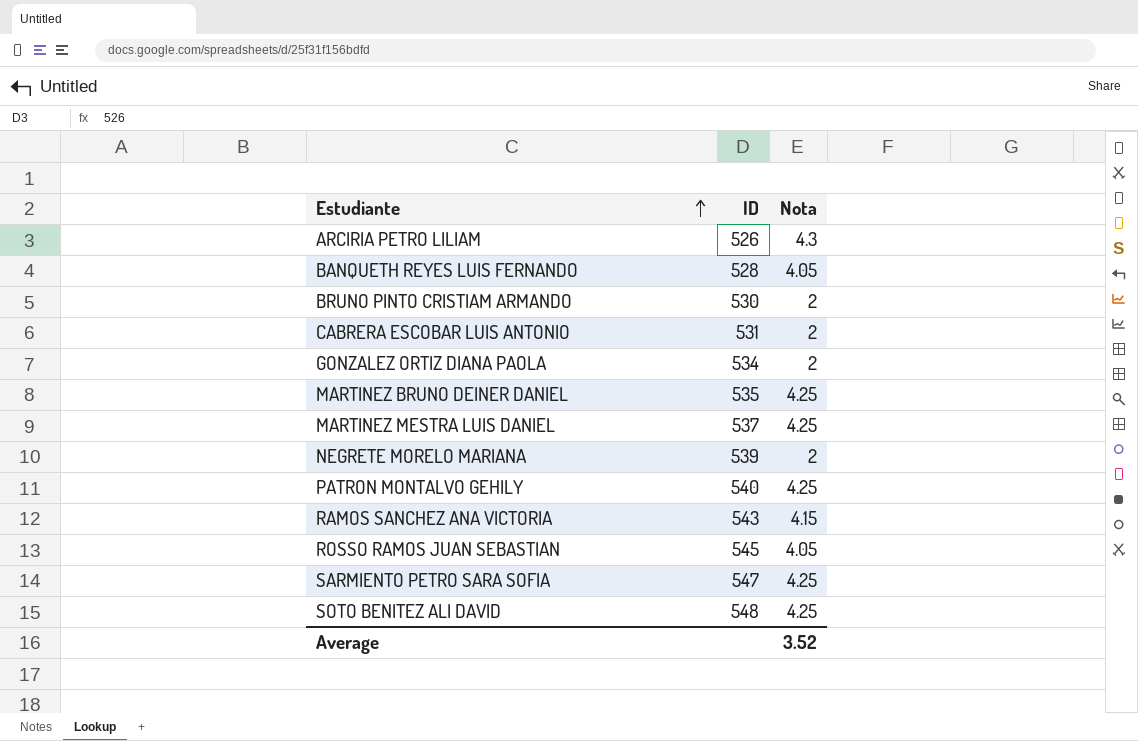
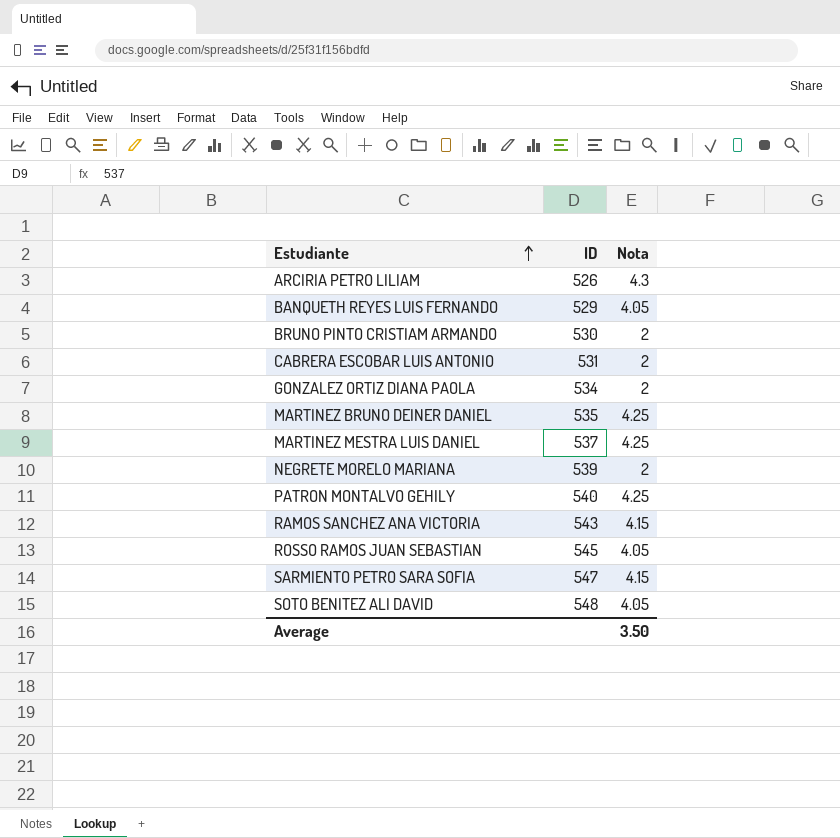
BANQUETH REYES LUIS FERNANDO | ID: 528 -> 529
SARMIENTO PETRO SARA SOFIA | Nota: 4.25 -> 4.15
SOTO BENITEZ ALI DAVID | Nota: 4.25 -> 4.05
Average | Nota: 3.52 -> 3.50

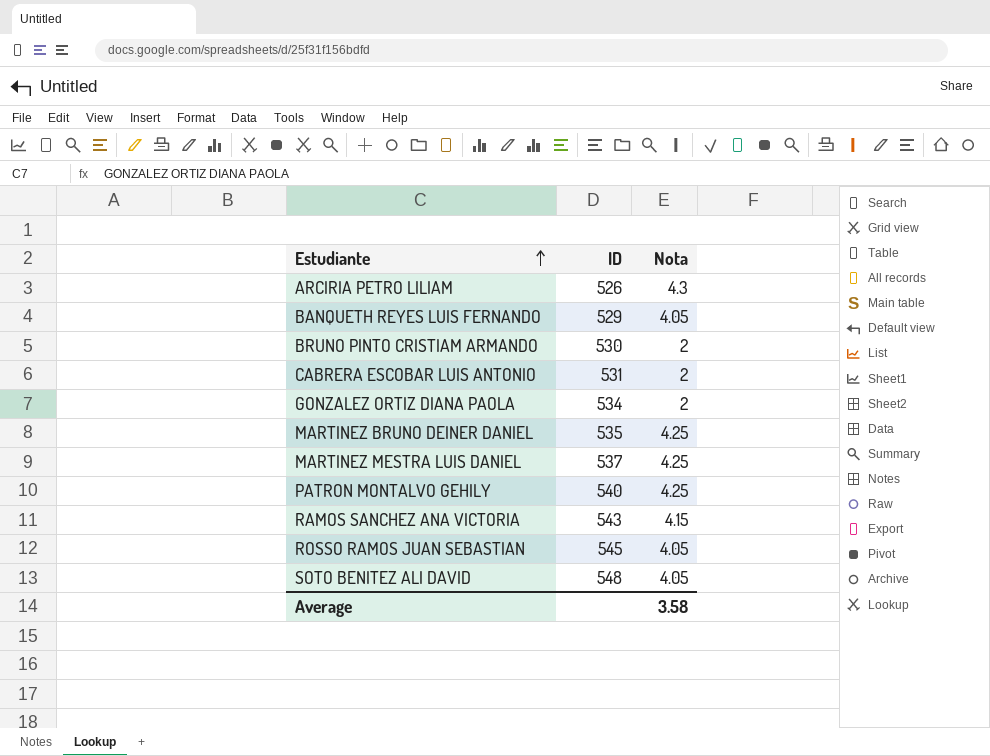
row NEGRETE MORELO MARIANA: 539 | 2 -> none
row SARMIENTO PETRO SARA SOFIA: 547 | 4.15 -> none
Average | Nota: 3.50 -> 3.58

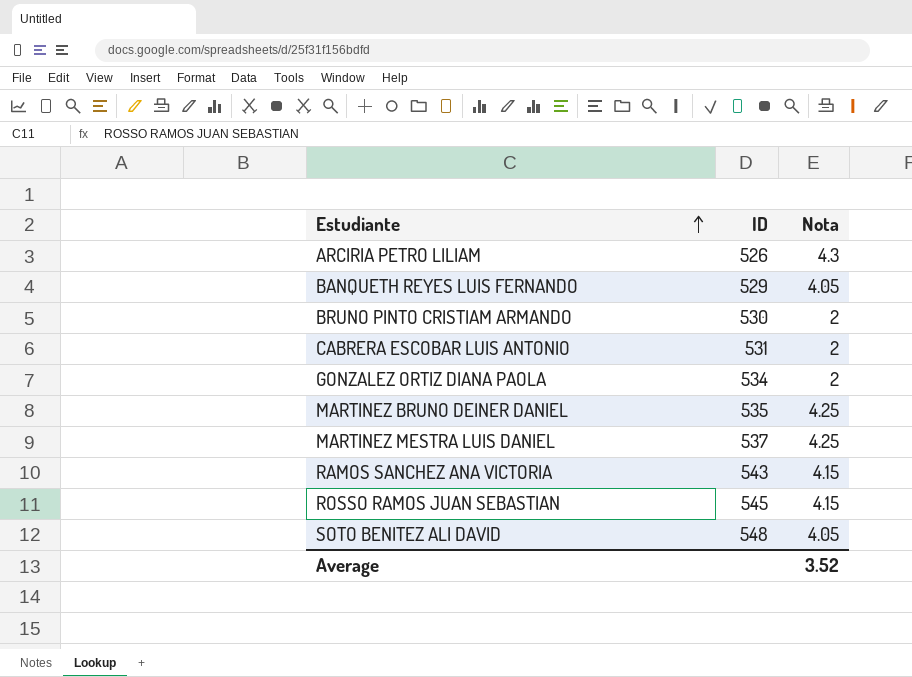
row PATRON MONTALVO GEHILY: 540 | 4.25 -> none
ROSSO RAMOS JUAN SEBASTIAN | Nota: 4.05 -> 4.15
Average | Nota: 3.58 -> 3.52

